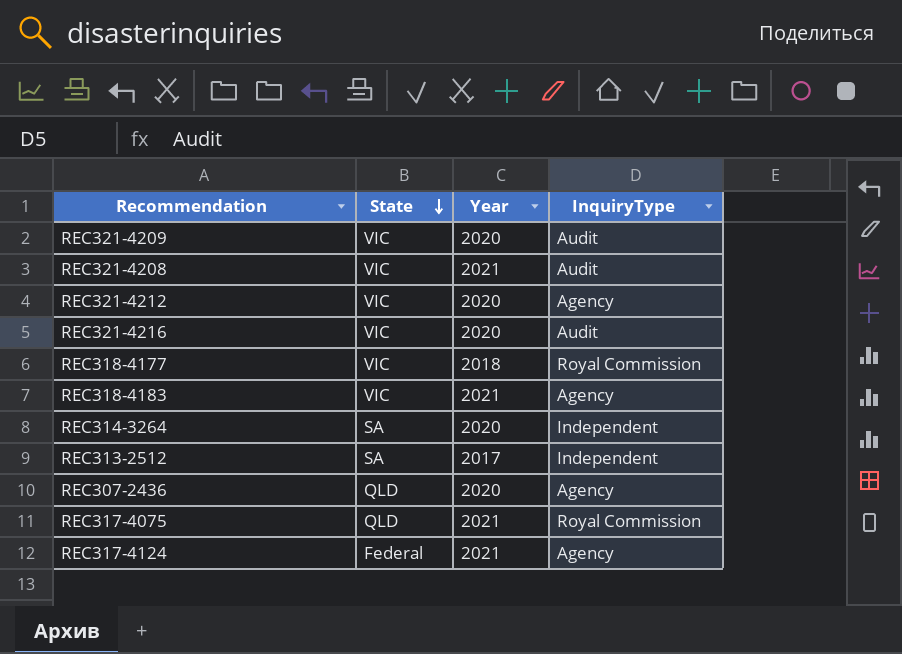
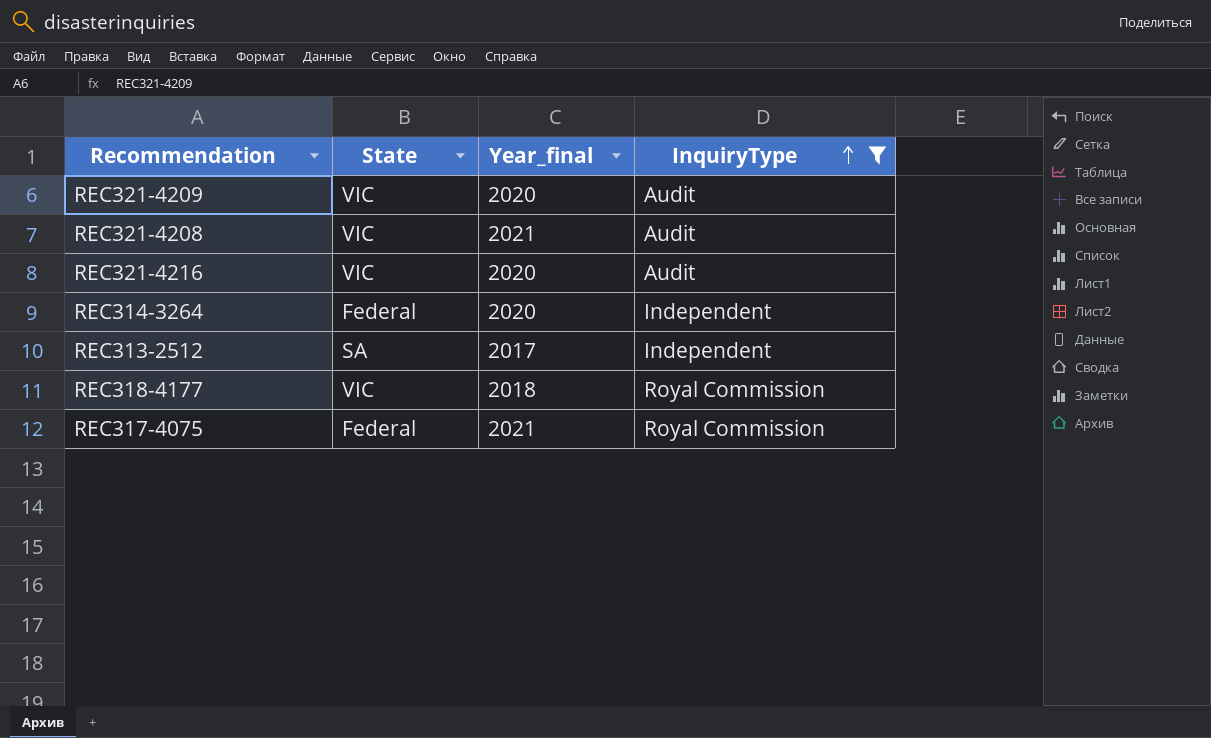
filter: none -> InquiryType != Agency
row order: State descending -> InquiryType ascending
column name: Year -> Year_final
REC314-3264 | State: SA -> Federal
REC317-4075 | State: QLD -> Federal

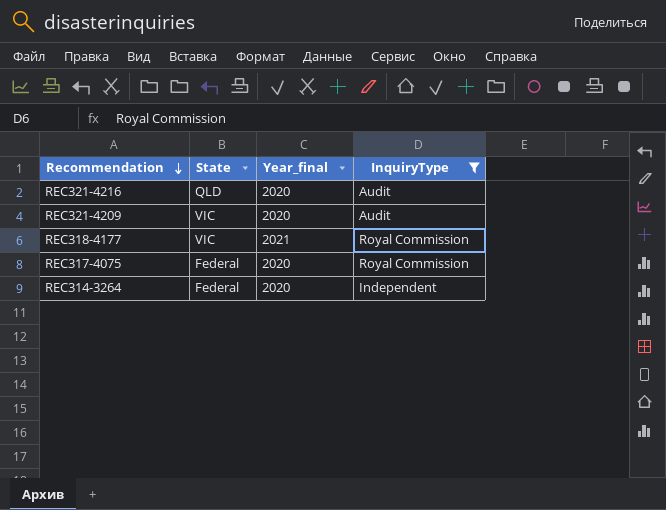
row order: InquiryType ascending -> Recommendation descending
row REC321-4208: VIC | 2021 | Audit -> none
row REC313-2512: SA | 2017 | Independent -> none
REC321-4216 | State: VIC -> QLD
REC318-4177 | Year_final: 2018 -> 2021
REC317-4075 | Year_final: 2021 -> 2020

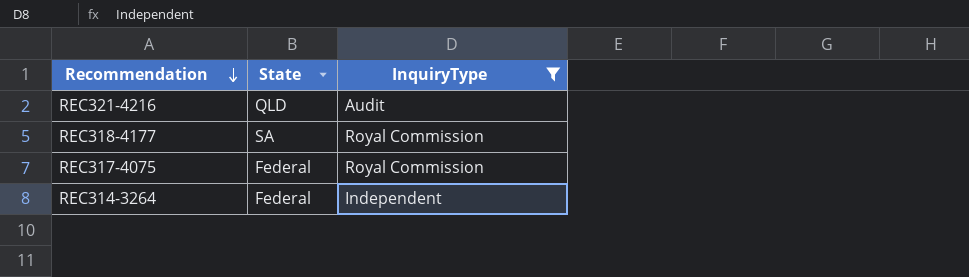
column Year_final | position: 3 -> none
row REC321-4209: VIC | 2020 | Audit -> none
REC318-4177 | State: VIC -> SA

